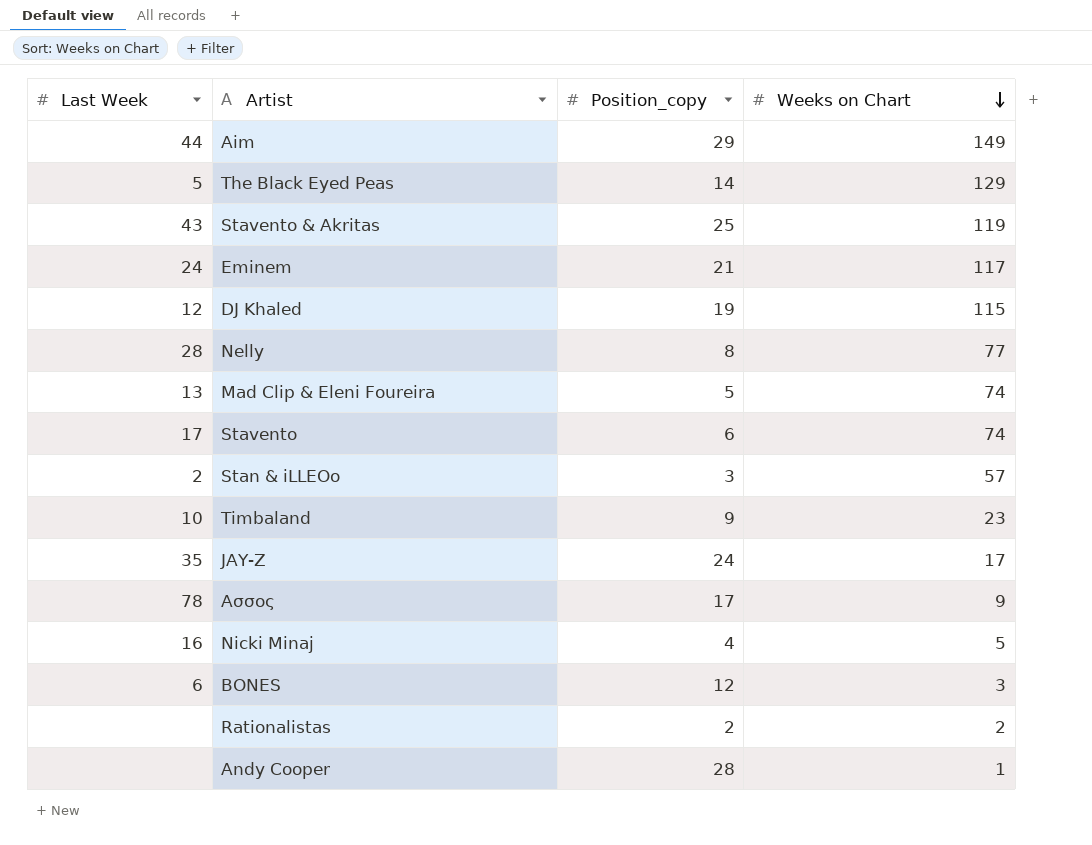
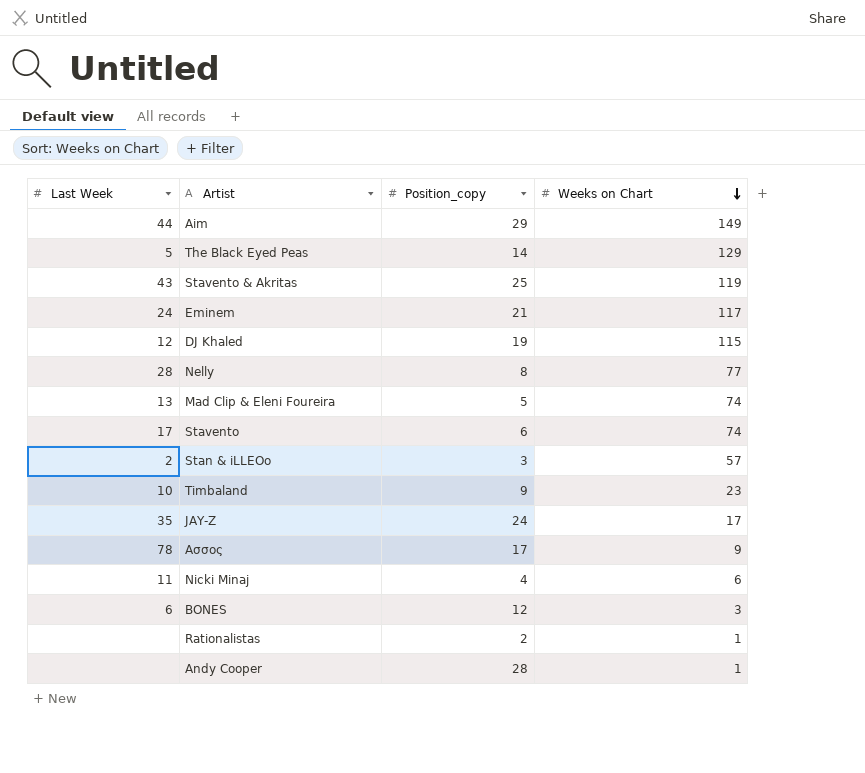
Nicki Minaj | Last Week: 16 -> 11
Nicki Minaj | Weeks on Chart: 5 -> 6
Rationalistas | Weeks on Chart: 2 -> 1

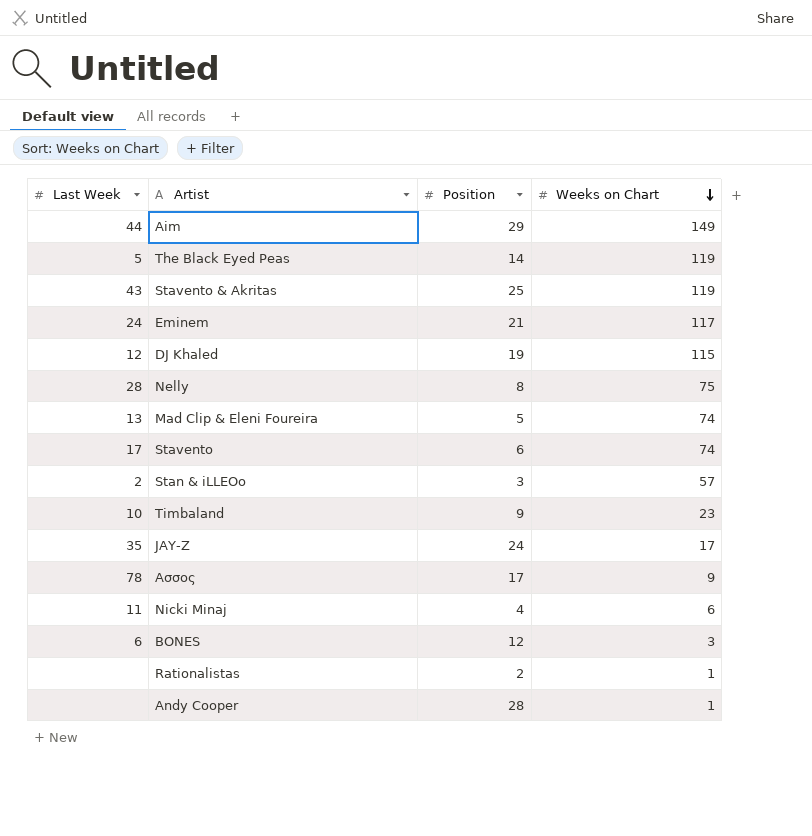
column name: Position_copy -> Position
The Black Eyed Peas | Weeks on Chart: 129 -> 119
Nelly | Weeks on Chart: 77 -> 75

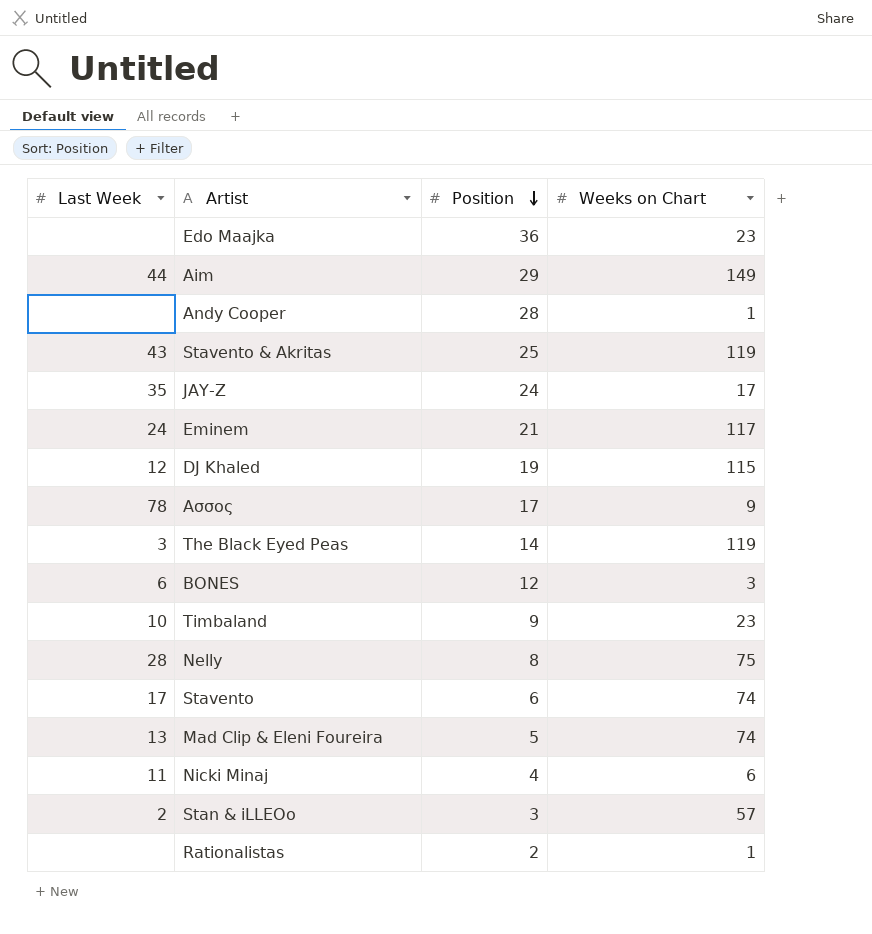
row order: Weeks on Chart descending -> Position descending
row Edo Maajka: none -> none | 36 | 23
The Black Eyed Peas | Last Week: 5 -> 3

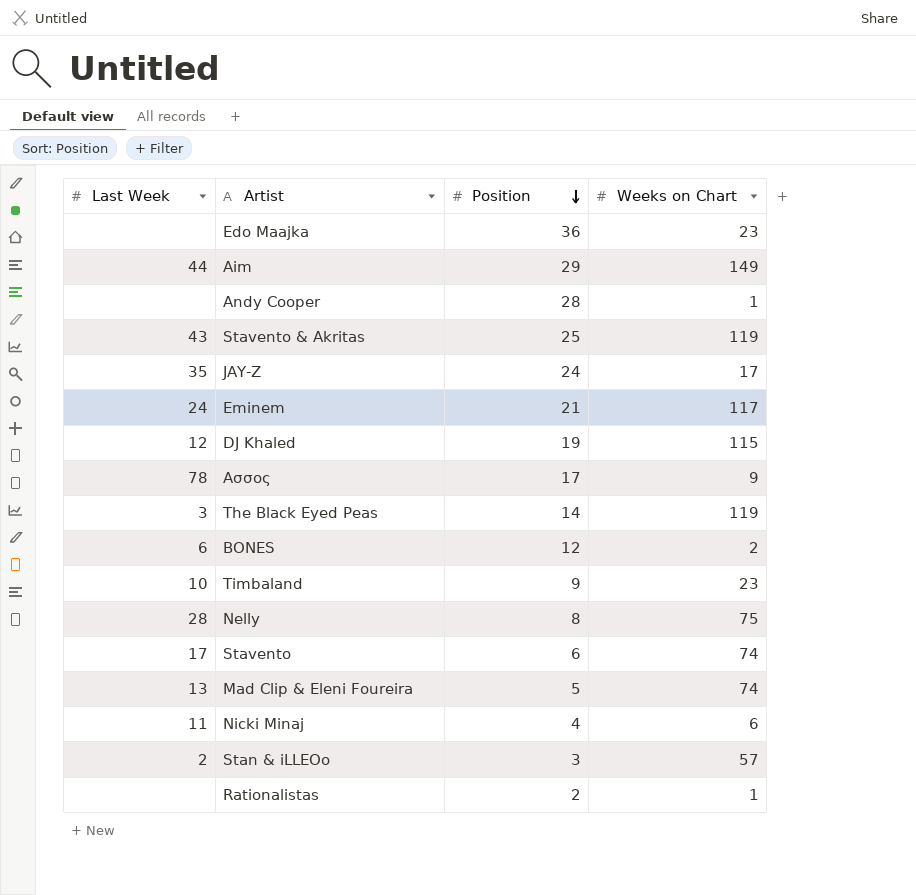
BONES | Weeks on Chart: 3 -> 2

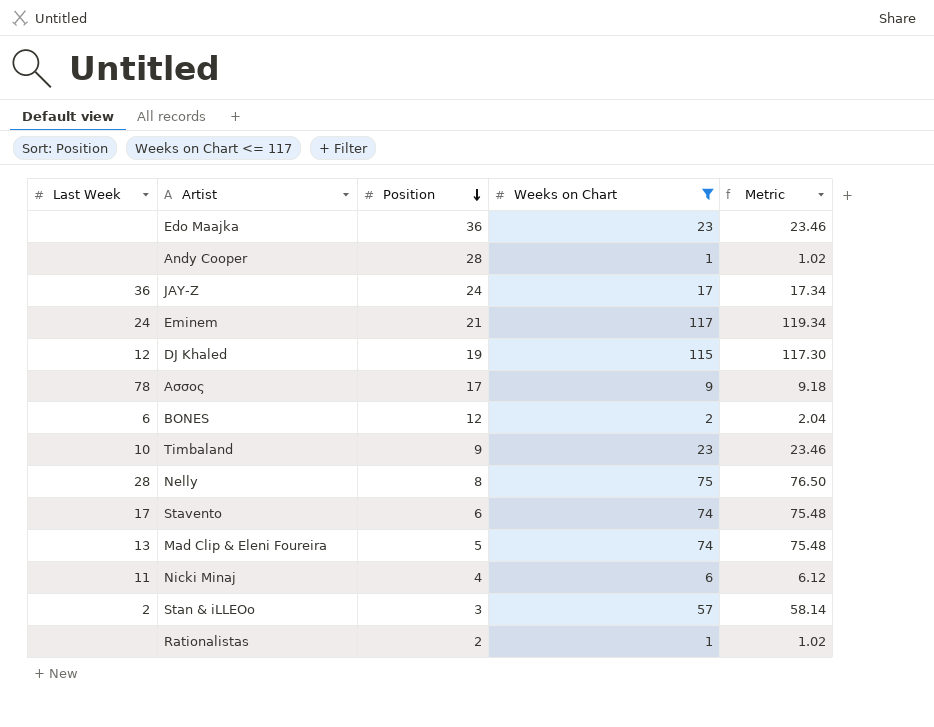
filter: none -> Weeks on Chart <= 117
column Metric | formula: none -> [Weeks on Chart] * 1.02
JAY-Z | Last Week: 35 -> 36

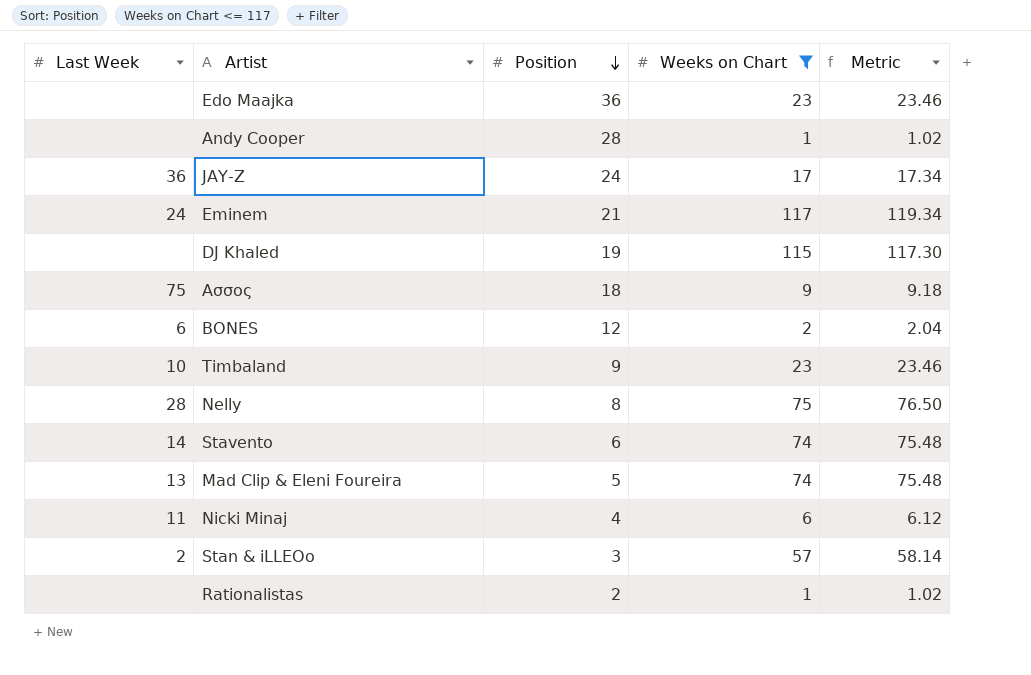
DJ Khaled | Last Week: 12 -> none
Ασσος | Last Week: 78 -> 75
Ασσος | Position: 17 -> 18
Stavento | Last Week: 17 -> 14

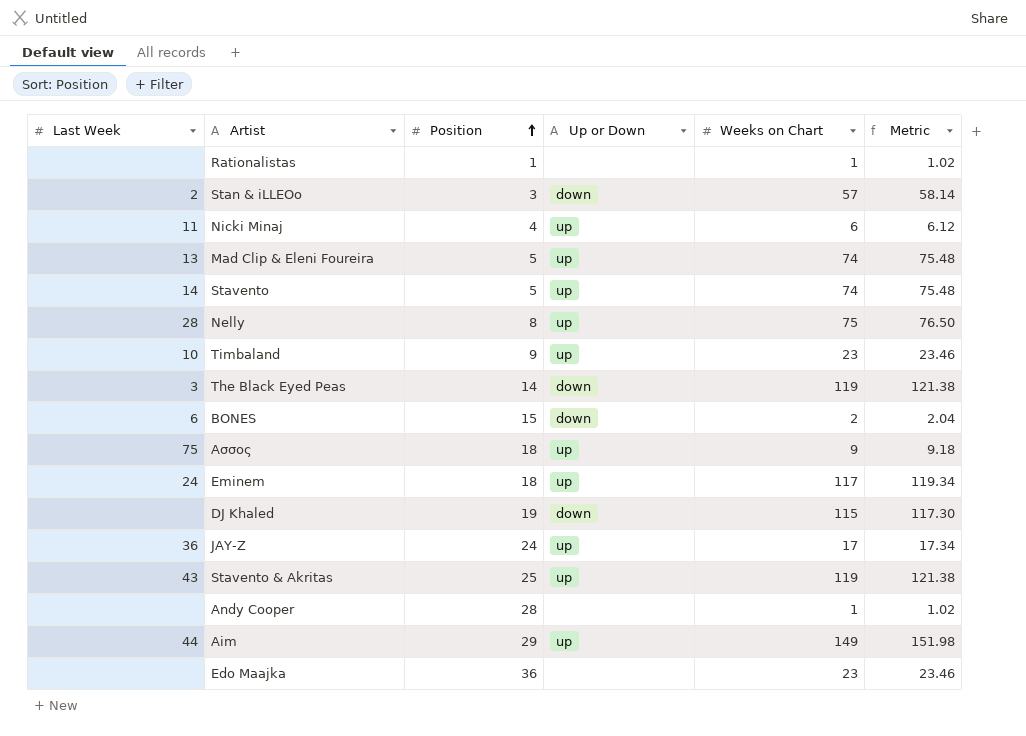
filter: Weeks on Chart <= 117 -> none
row order: Position descending -> Position ascending
column Up or Down | position: none -> 4
Rationalistas | Position: 2 -> 1
Stavento | Position: 6 -> 5
BONES | Position: 12 -> 15
Eminem | Position: 21 -> 18

